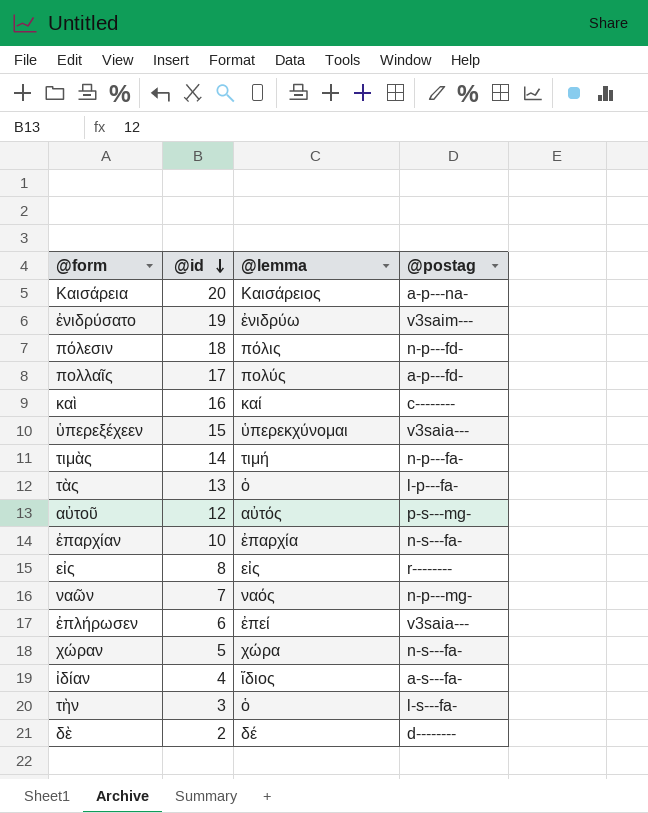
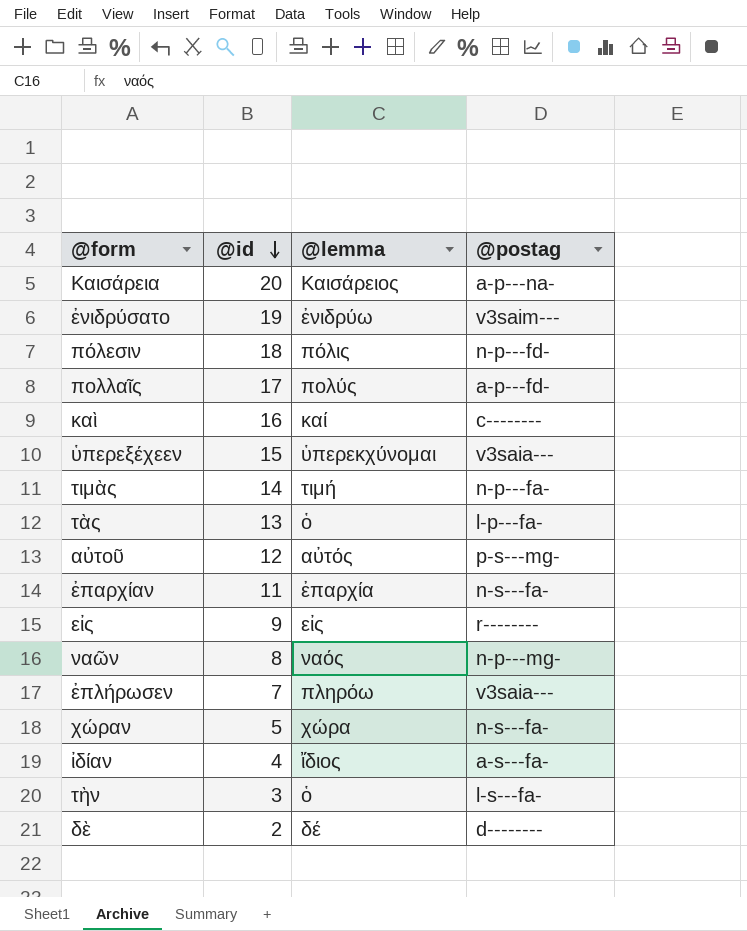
ἐπαρχίαν | @id: 10 -> 11
εἰς | @id: 8 -> 9
ναῶν | @id: 7 -> 8
ἐπλήρωσεν | @id: 6 -> 7
ἐπλήρωσεν | @lemma: ἐπεί -> πληρόω

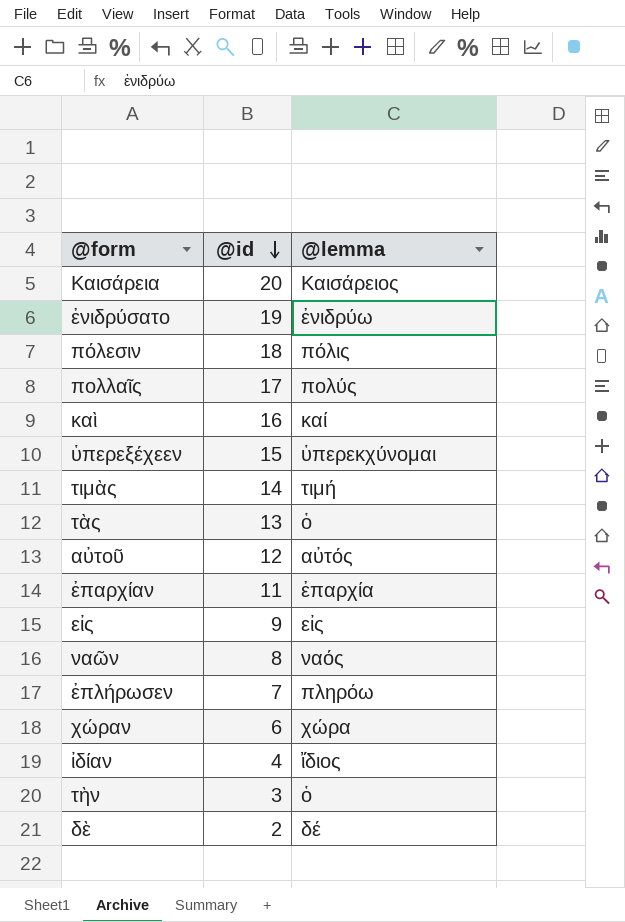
column @postag | position: 4 -> none
χώραν | @id: 5 -> 6

